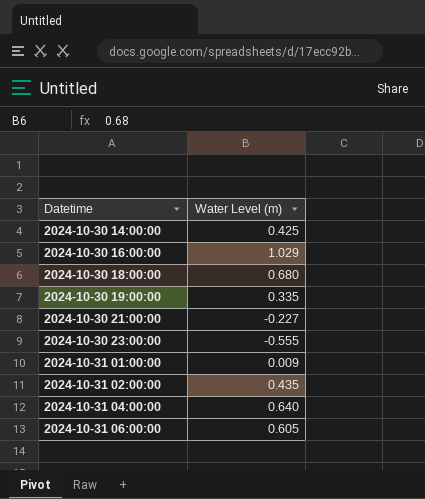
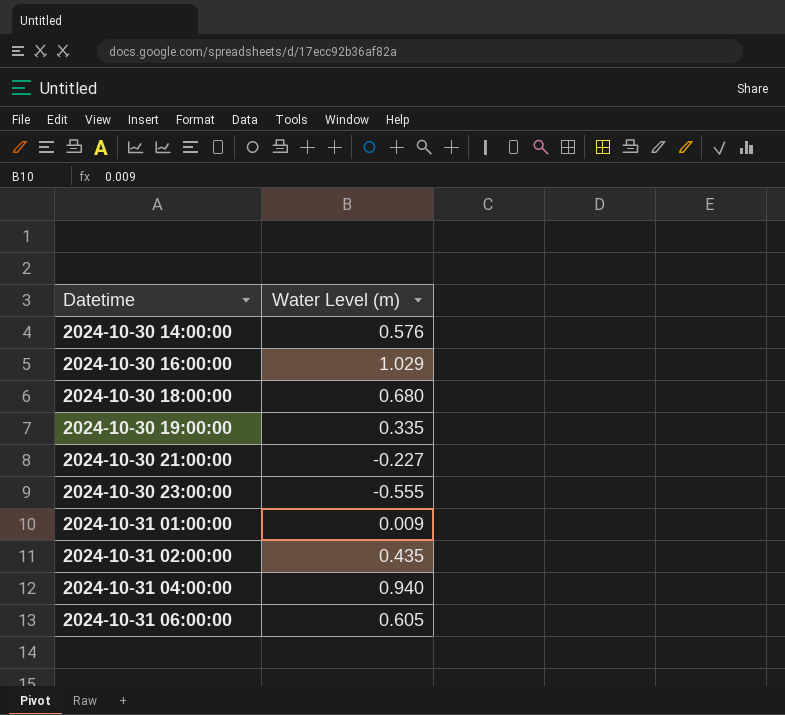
2024-10-30 14:00:00 | Water Level (m): 0.425 -> 0.576
2024-10-31 04:00:00 | Water Level (m): 0.640 -> 0.940

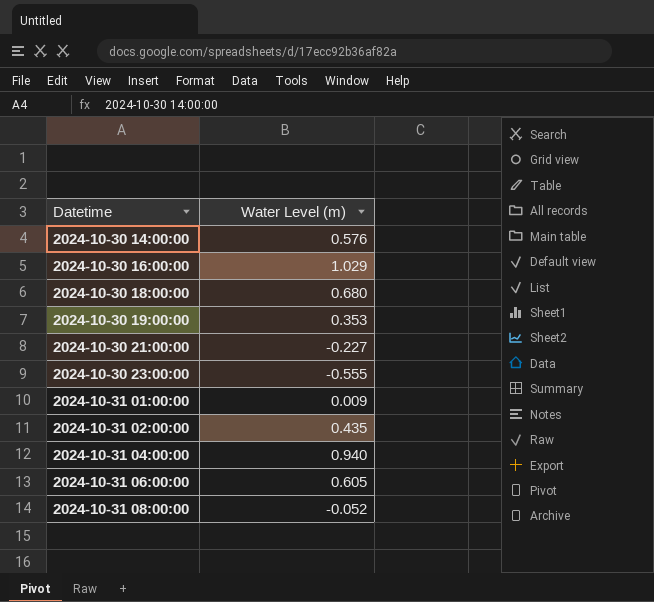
2024-10-30 19:00:00 | Water Level (m): 0.335 -> 0.353
row 2024-10-31 08:00:00: none -> -0.052

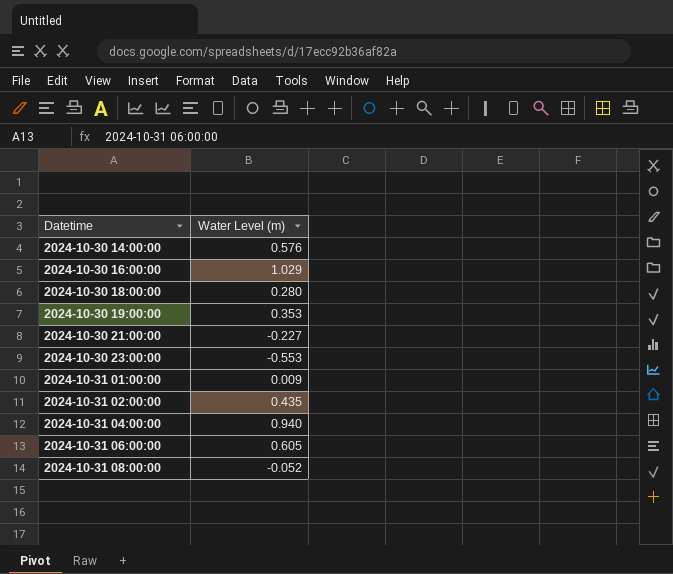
2024-10-30 18:00:00 | Water Level (m): 0.680 -> 0.280
2024-10-30 23:00:00 | Water Level (m): -0.555 -> -0.553

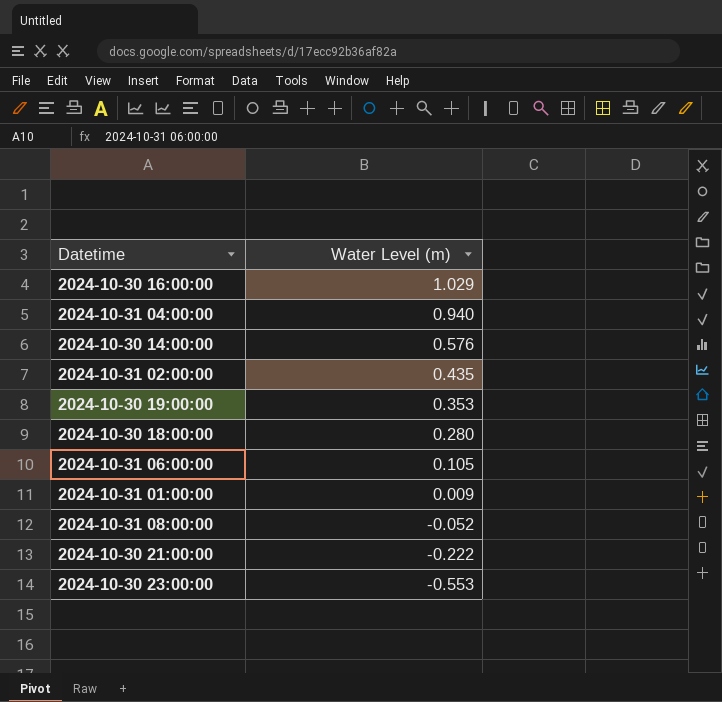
row order: Datetime ascending -> Water Level (m) descending
2024-10-31 06:00:00 | Water Level (m): 0.605 -> 0.105
2024-10-30 21:00:00 | Water Level (m): -0.227 -> -0.222

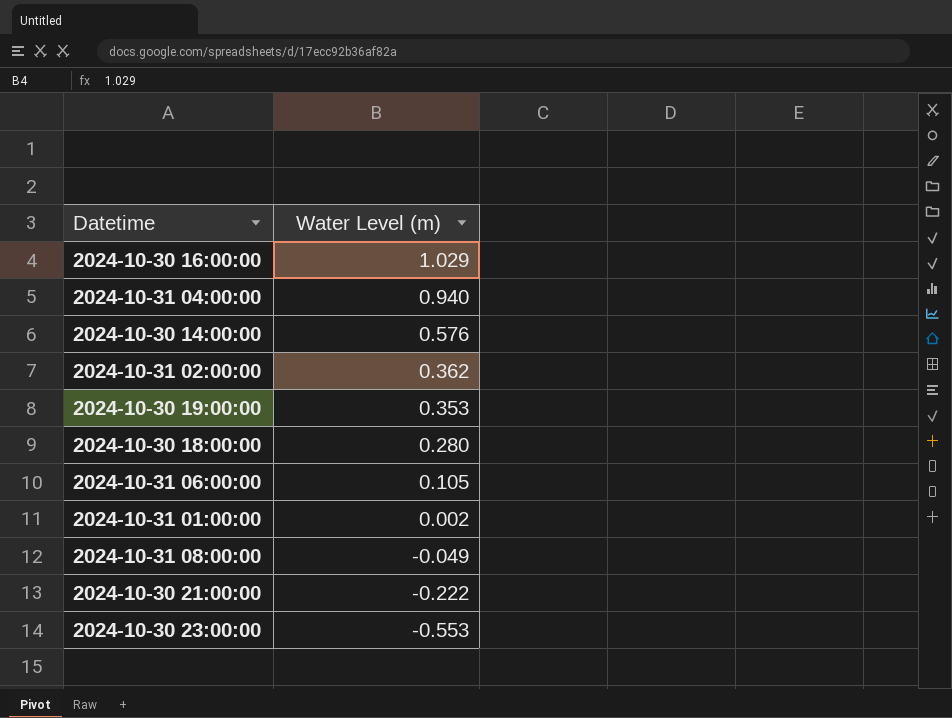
2024-10-31 02:00:00 | Water Level (m): 0.435 -> 0.362
2024-10-31 01:00:00 | Water Level (m): 0.009 -> 0.002
2024-10-31 08:00:00 | Water Level (m): -0.052 -> -0.049

